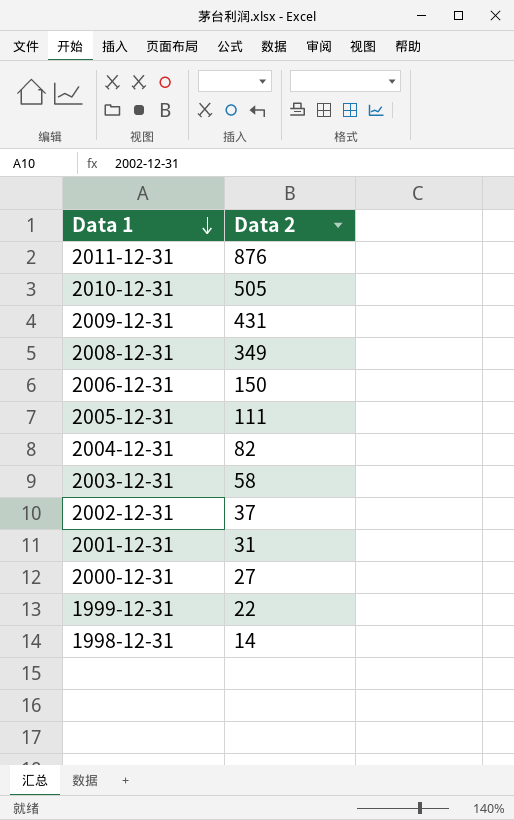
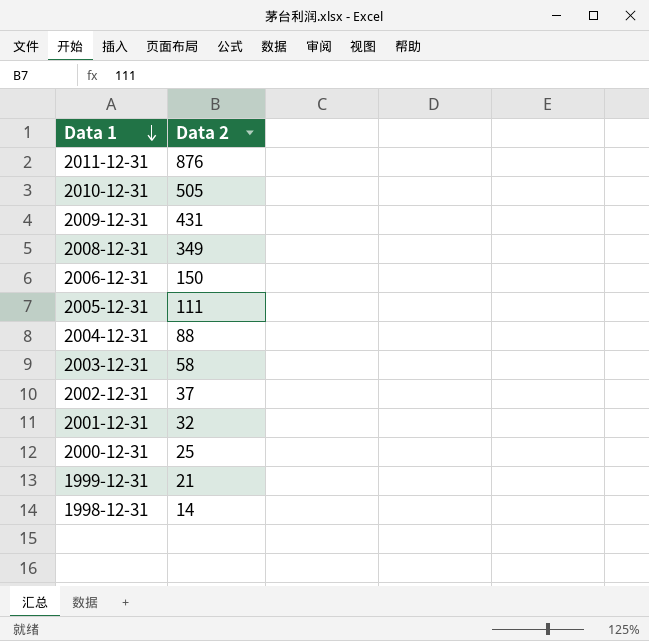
2004-12-31 | Data 2: 82 -> 88
2001-12-31 | Data 2: 31 -> 32
2000-12-31 | Data 2: 27 -> 25
1999-12-31 | Data 2: 22 -> 21

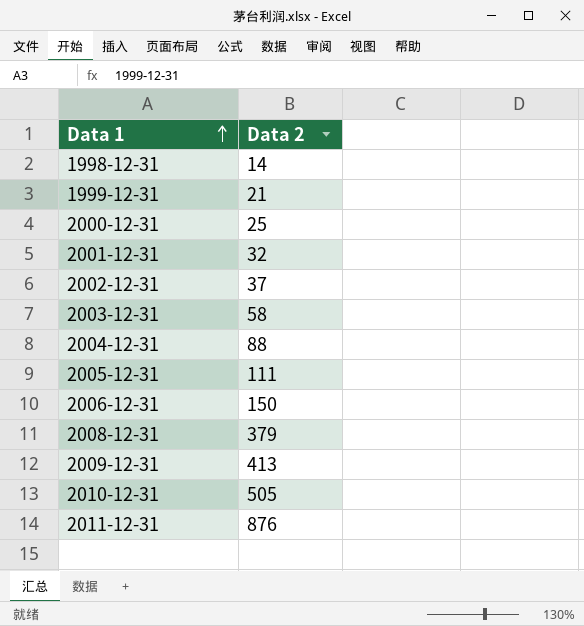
row order: Data 1 descending -> Data 1 ascending
2008-12-31 | Data 2: 349 -> 379
2009-12-31 | Data 2: 431 -> 413

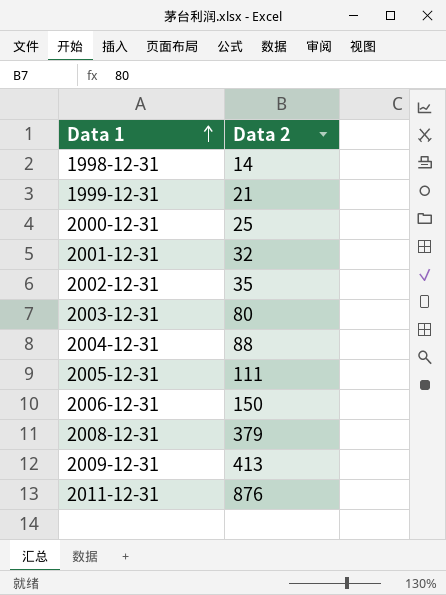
row 2010-12-31: 505 -> none
2002-12-31 | Data 2: 37 -> 35
2003-12-31 | Data 2: 58 -> 80

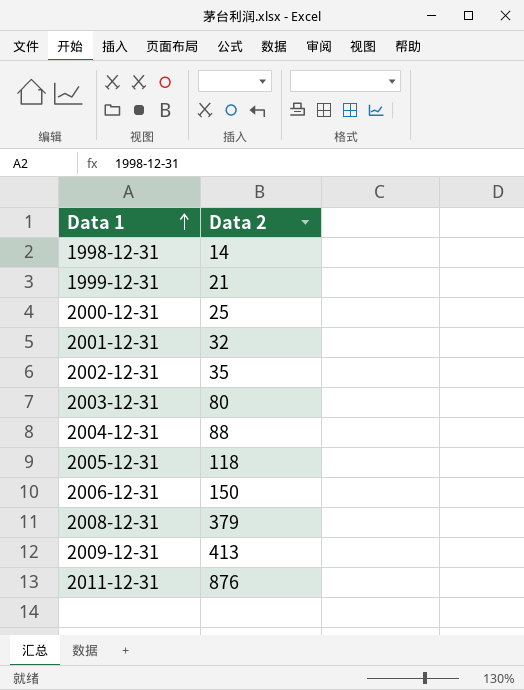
2005-12-31 | Data 2: 111 -> 118

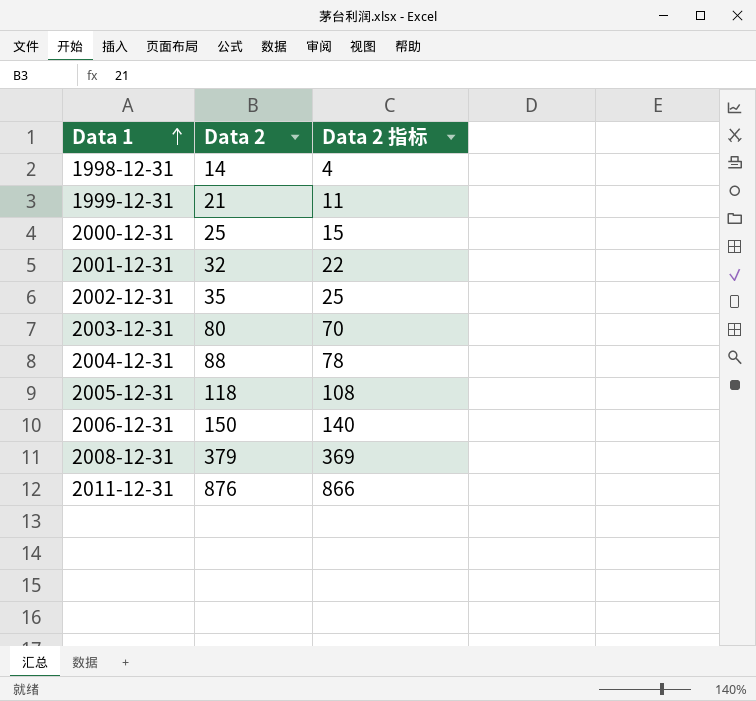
column Data 2 指标 | formula: none -> [Data 2] - 10
row 2009-12-31: 413 -> none

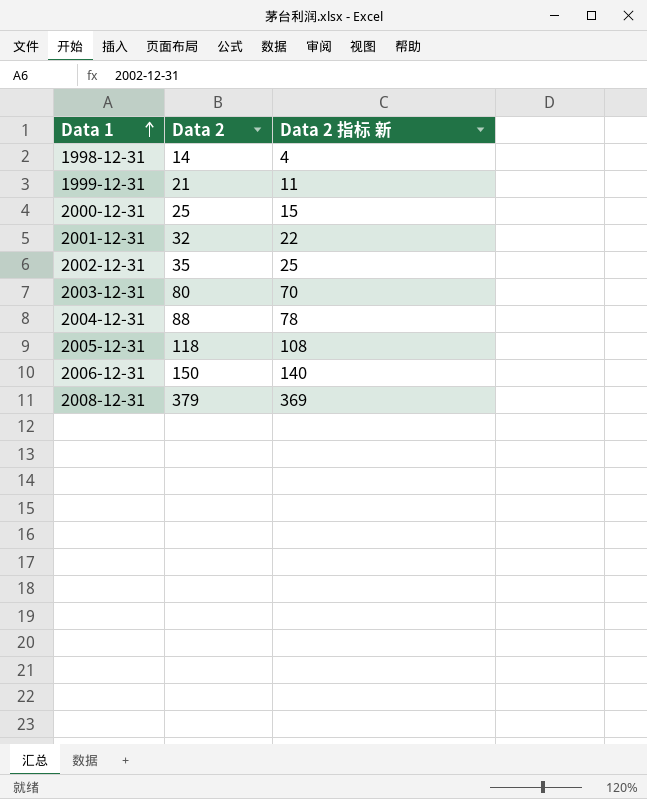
column name: Data 2 指标 -> Data 2 指标 新
row 2011-12-31: 876 | 866 -> none

